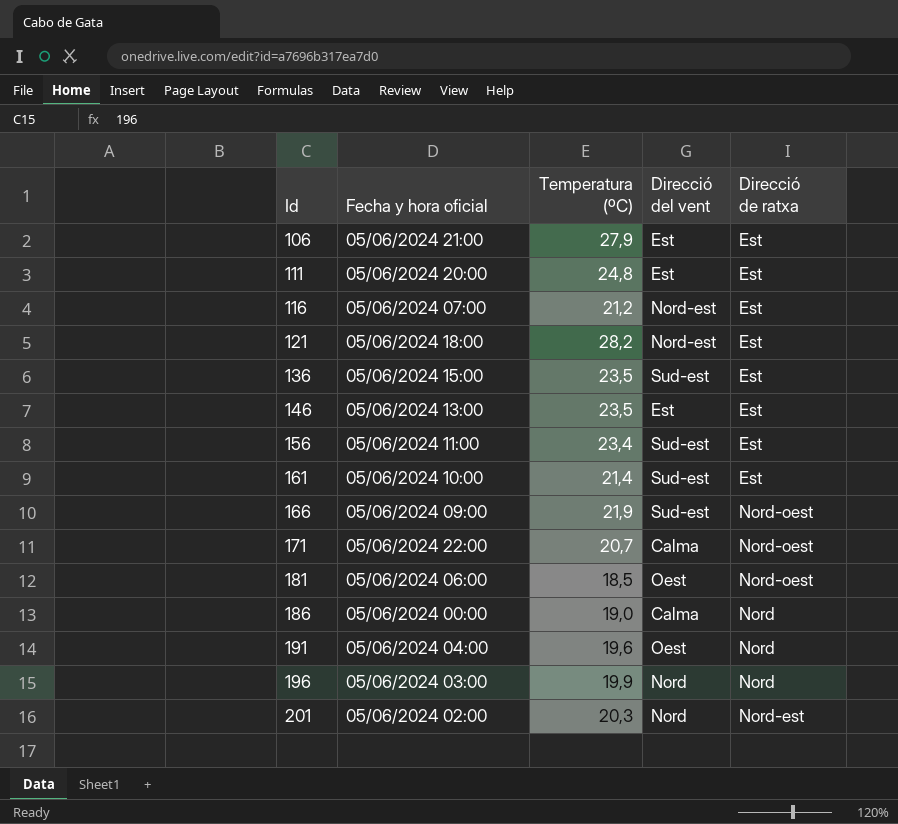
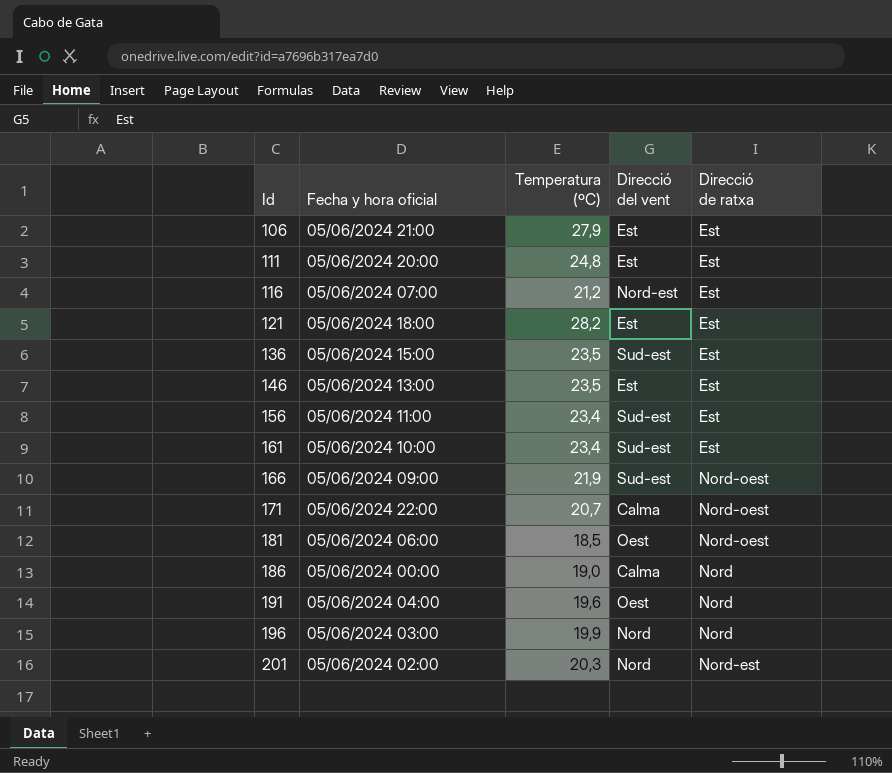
121 | Direcció del vent: Nord-est -> Est
161 | Temperatura (ºC): 21,4 -> 23,4

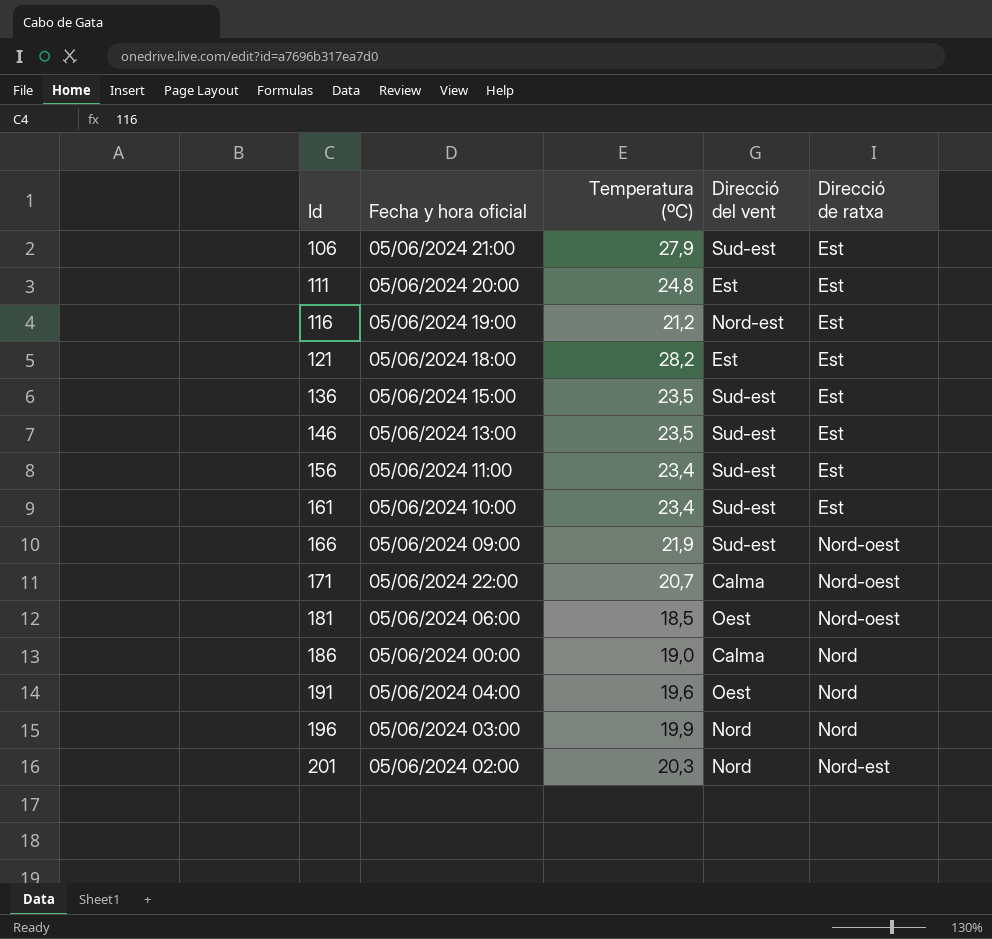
106 | Direcció del vent: Est -> Sud-est
116 | Fecha y hora oficial: 05/06/2024 07:00 -> 05/06/2024 19:00
146 | Direcció del vent: Est -> Sud-est

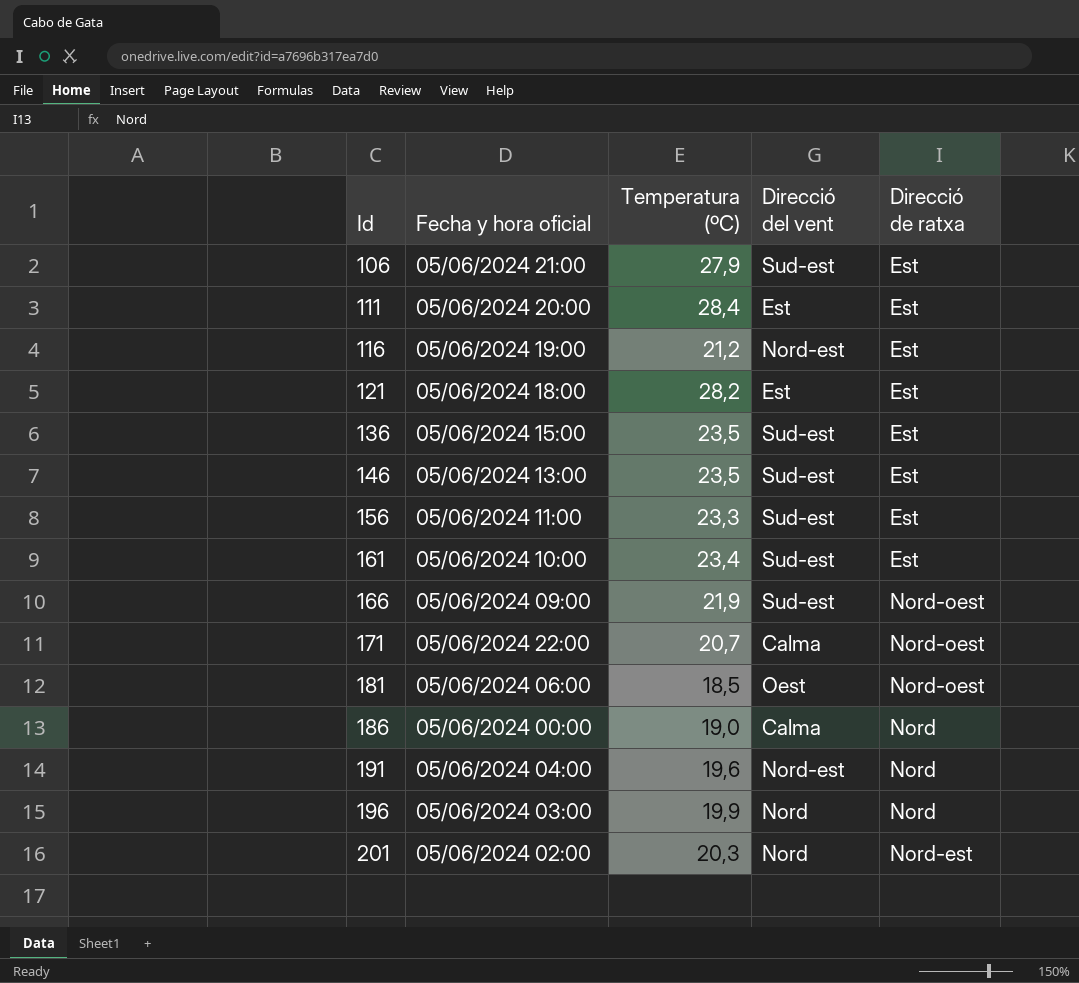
111 | Temperatura (ºC): 24,8 -> 28,4
156 | Temperatura (ºC): 23,4 -> 23,3
191 | Direcció del vent: Oest -> Nord-est

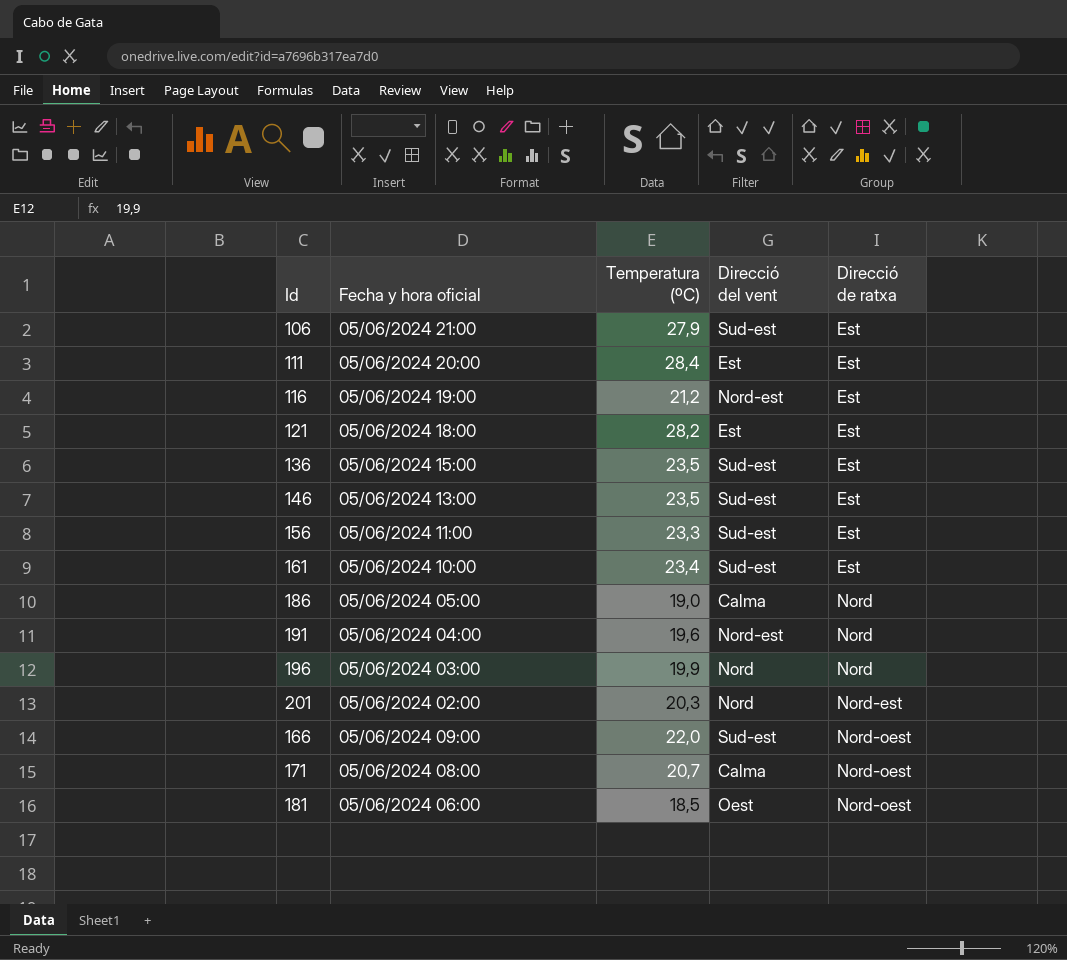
row order: Id ascending -> Direcció de ratxa ascending
186 | Fecha y hora oficial: 05/06/2024 00:00 -> 05/06/2024 05:00
166 | Temperatura (ºC): 21,9 -> 22,0
171 | Fecha y hora oficial: 05/06/2024 22:00 -> 05/06/2024 08:00

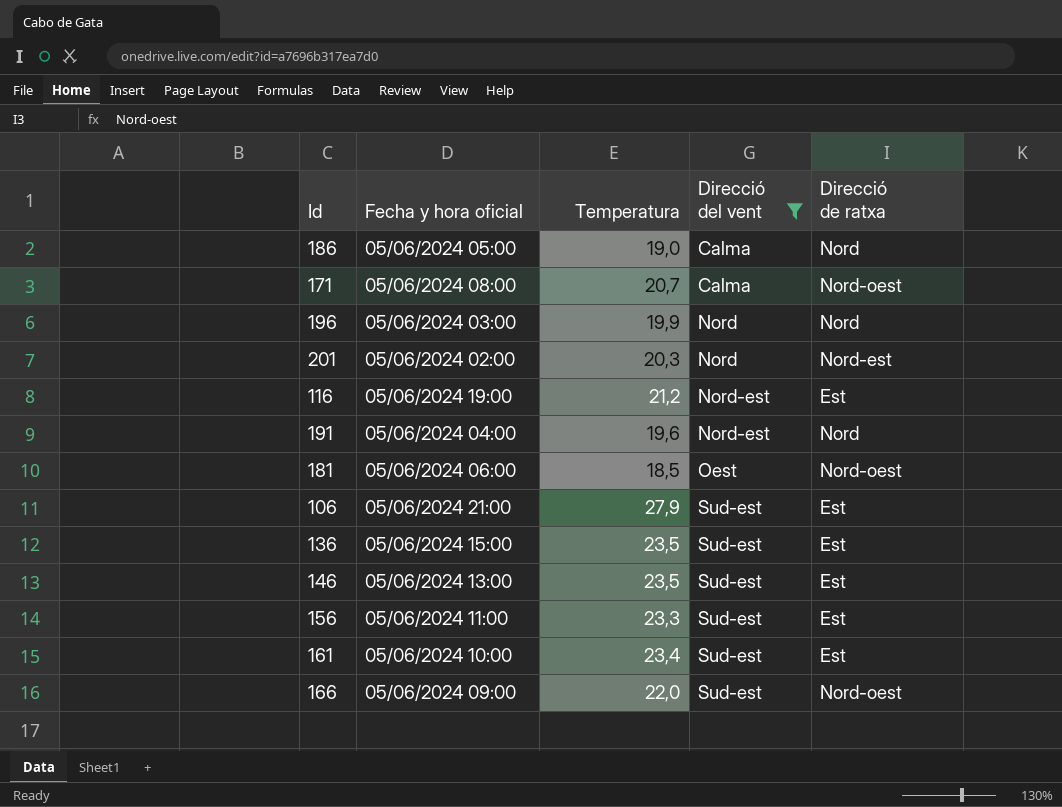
filter: none -> Direcció del vent != Est
row order: Direcció de ratxa ascending -> Direcció del vent ascending
column name: Temperatura (ºC) -> Temperatura

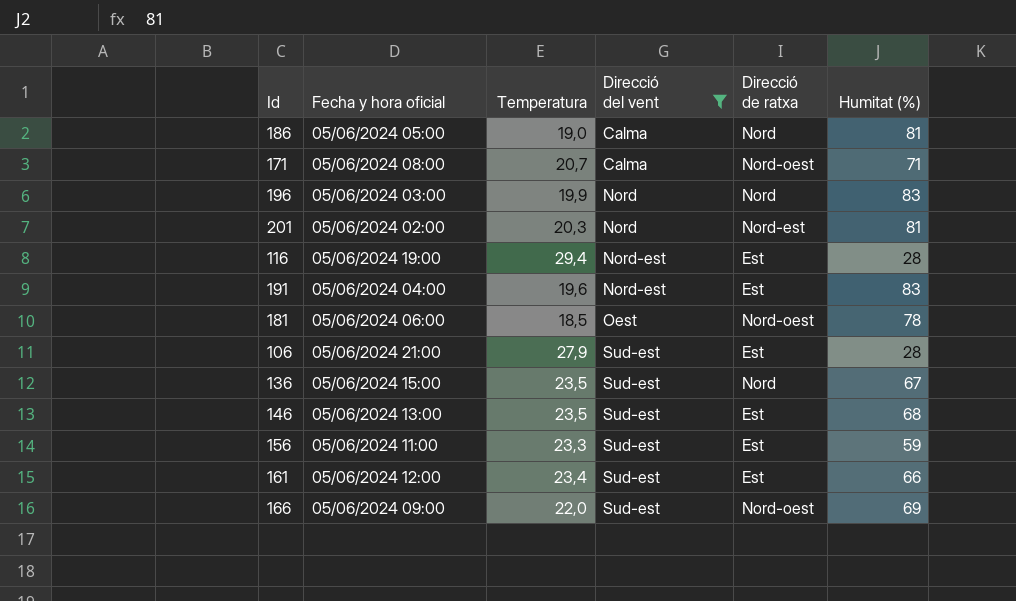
column Humitat (%) | position: none -> 6
116 | Temperatura: 21,2 -> 29,4
191 | Direcció de ratxa: Nord -> Est
136 | Direcció de ratxa: Est -> Nord
161 | Fecha y hora oficial: 05/06/2024 10:00 -> 05/06/2024 12:00

